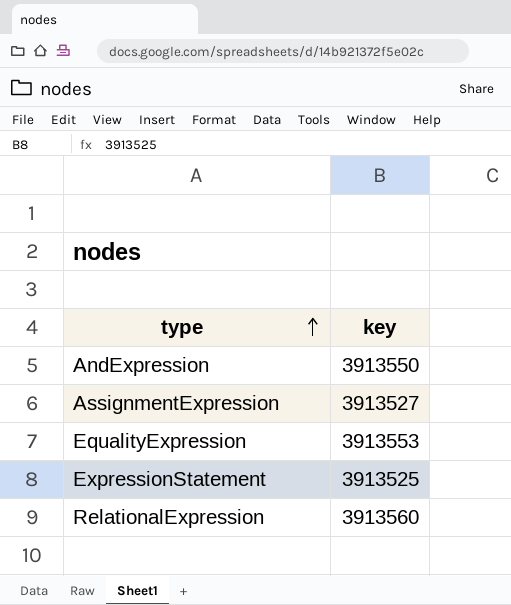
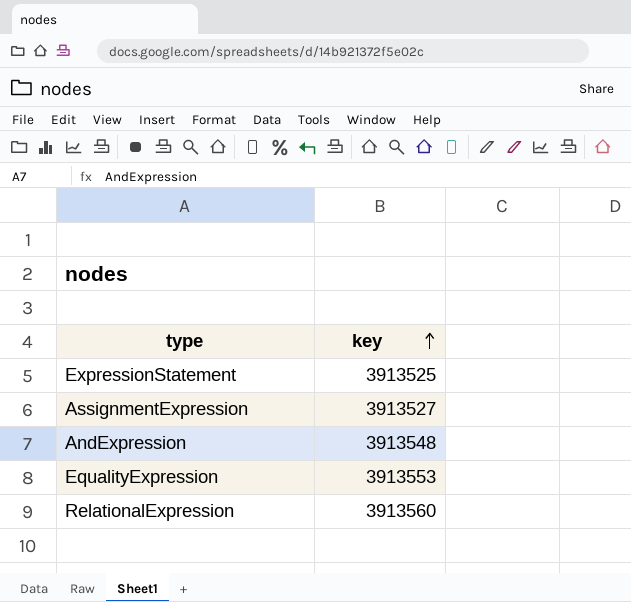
row order: type ascending -> key ascending
AndExpression | key: 3913550 -> 3913548

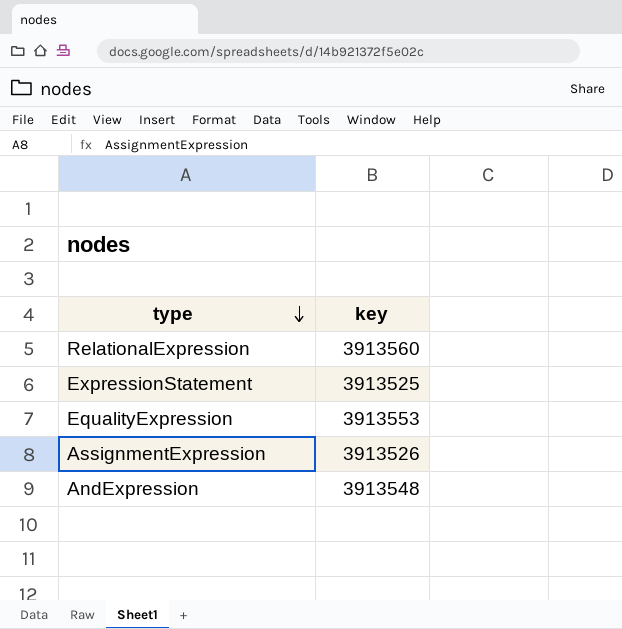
row order: key ascending -> type descending
AssignmentExpression | key: 3913527 -> 3913526

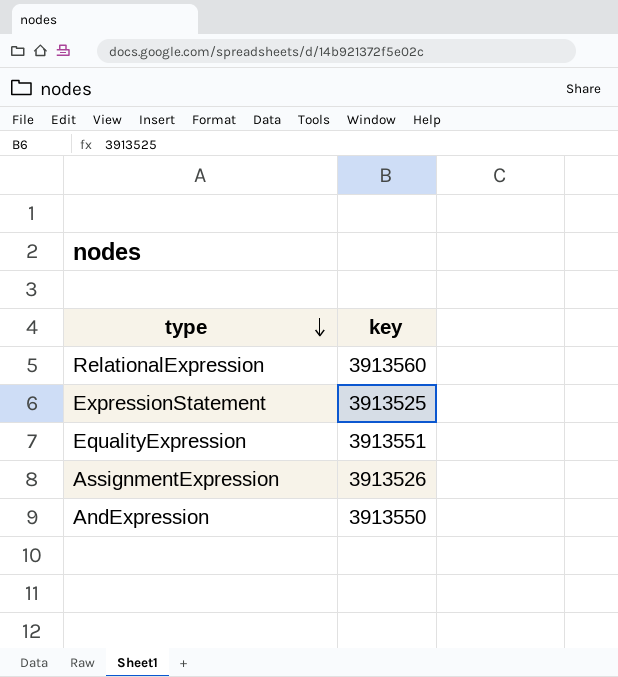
EqualityExpression | key: 3913553 -> 3913551
AndExpression | key: 3913548 -> 3913550

